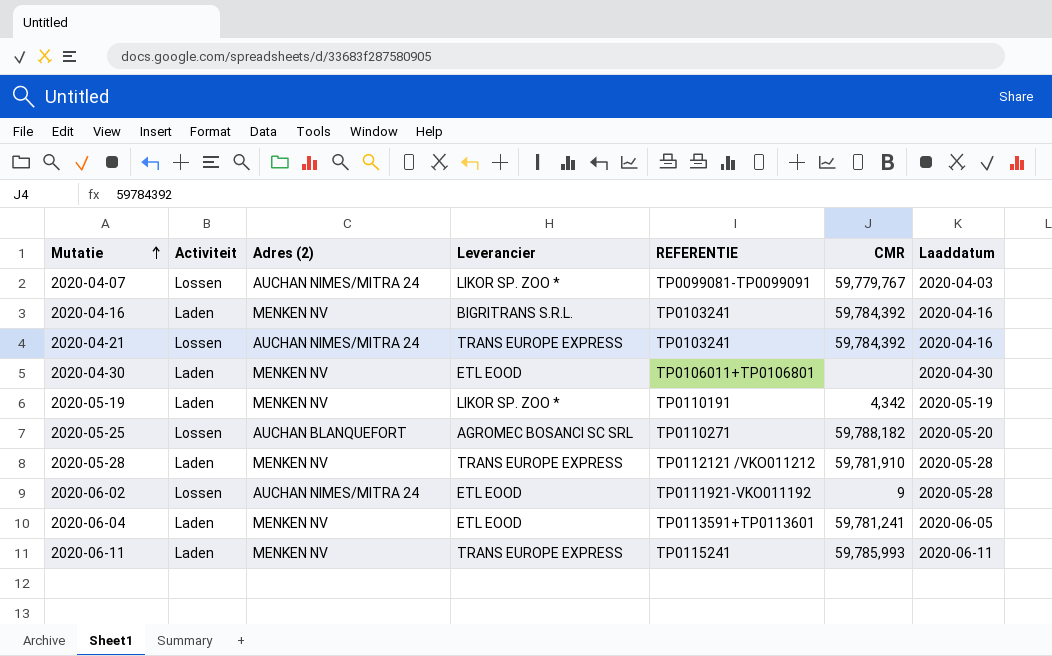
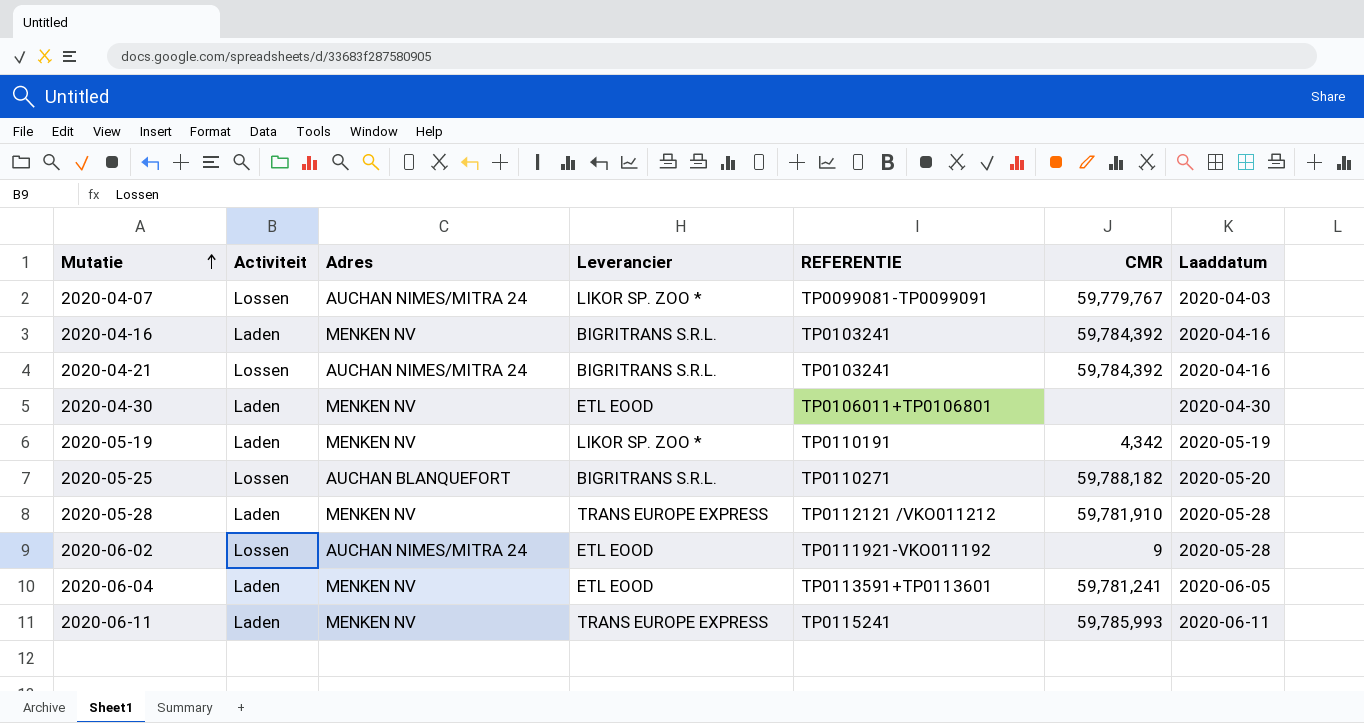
column name: Adres (2) -> Adres
2020-04-21 | Leverancier: TRANS EUROPE EXPRESS -> BIGRITRANS S.R.L.
2020-05-25 | Leverancier: AGROMEC BOSANCI SC SRL -> BIGRITRANS S.R.L.

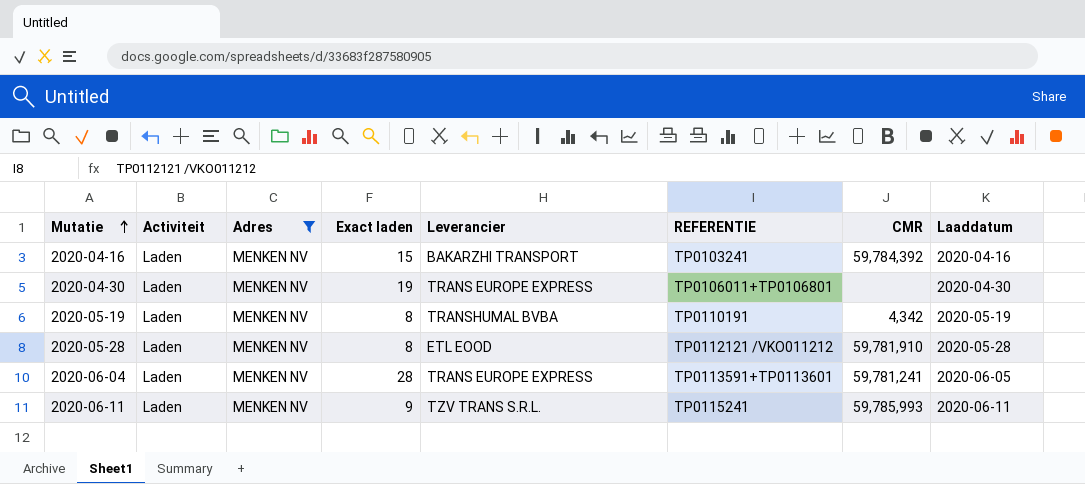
filter: none -> Adres = MENKEN NV
column Exact laden | position: none -> 4
2020-04-16 | Leverancier: BIGRITRANS S.R.L. -> BAKARZHI TRANSPORT
2020-04-30 | Leverancier: ETL EOOD -> TRANS EUROPE EXPRESS
2020-05-19 | Leverancier: LIKOR SP. ZOO * -> TRANSHUMAL BVBA
2020-05-28 | Leverancier: TRANS EUROPE EXPRESS -> ETL EOOD
2020-06-04 | Leverancier: ETL EOOD -> TRANS EUROPE EXPRESS
2020-06-11 | Leverancier: TRANS EUROPE EXPRESS -> TZV TRANS S.R.L.

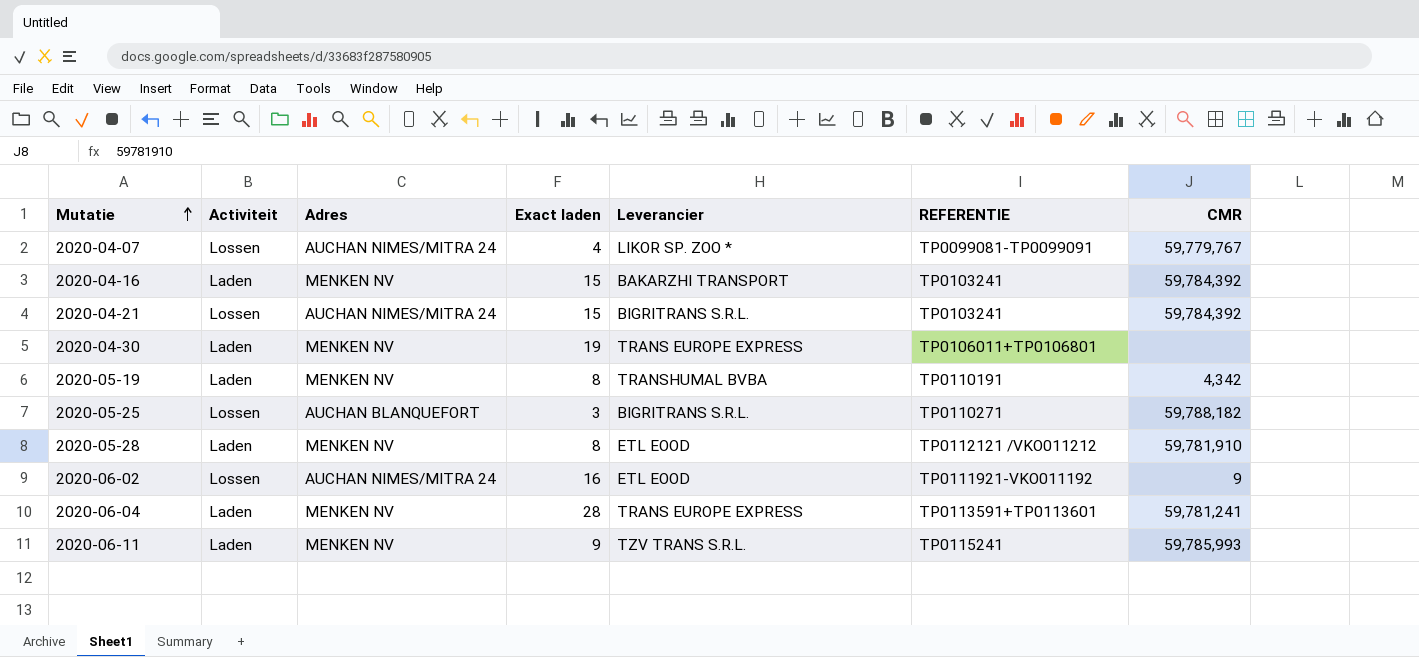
filter: Adres = MENKEN NV -> none
column Laaddatum | position: 8 -> none

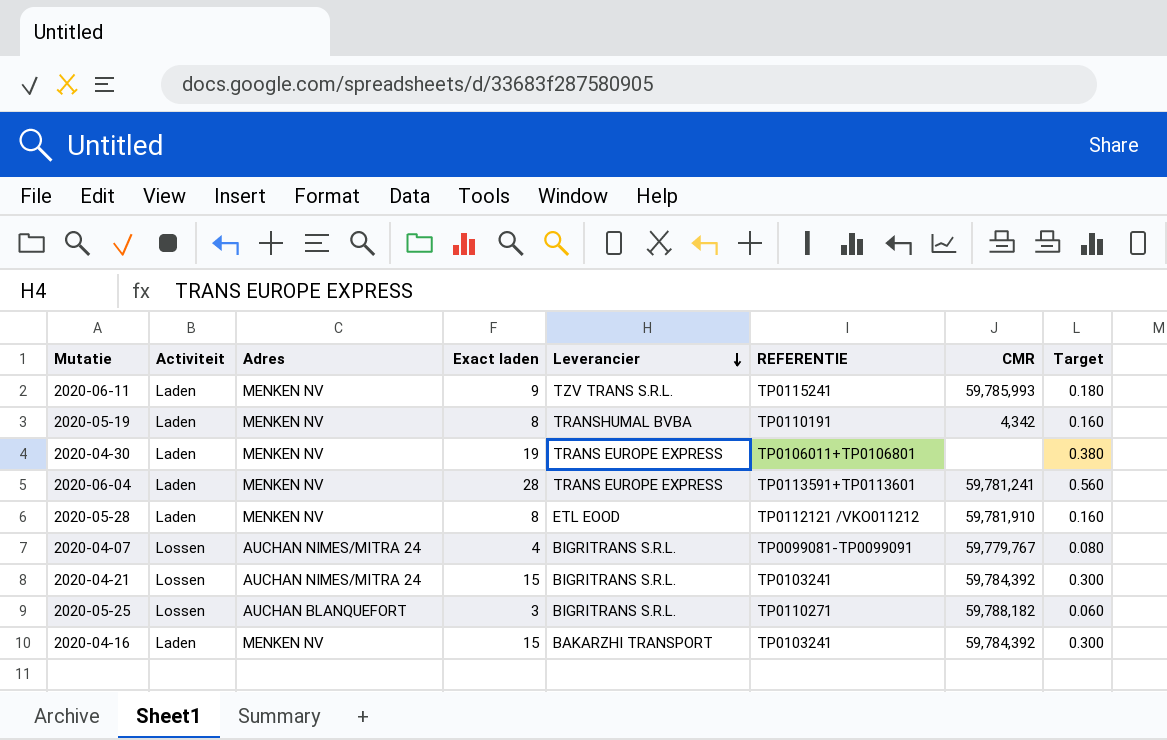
row order: Mutatie ascending -> Leverancier descending
column Target | formula: none -> [Exact laden] * 0.02
row 2020-06-02: Lossen | AUCHAN NIMES/MITRA 24 | 16 | ETL EOOD | TP0111921-VKO011192 | 9 -> none
2020-04-07 | Leverancier: LIKOR SP. ZOO * -> BIGRITRANS S.R.L.

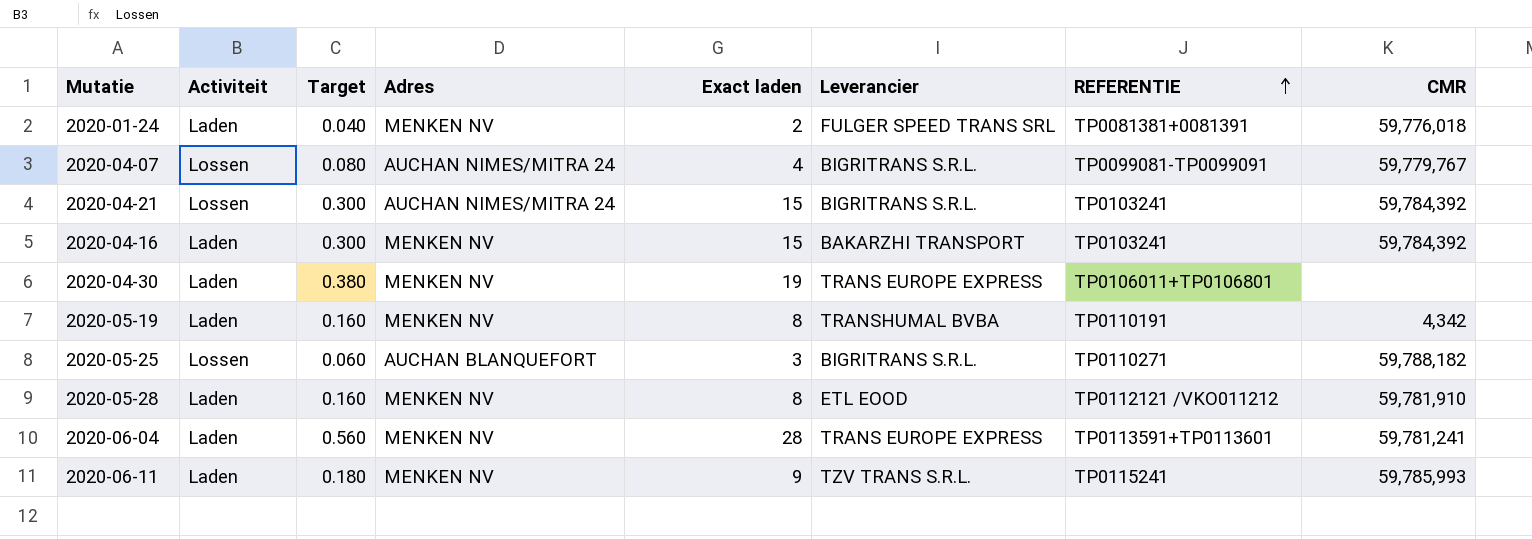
row order: Leverancier descending -> REFERENTIE ascending
column Target | position: 8 -> 3
row 2020-01-24: none -> Laden | 0.040 | MENKEN NV | 2 | FULGER SPEED TRANS SRL | TP0081381+0081391 | 59,776,018

